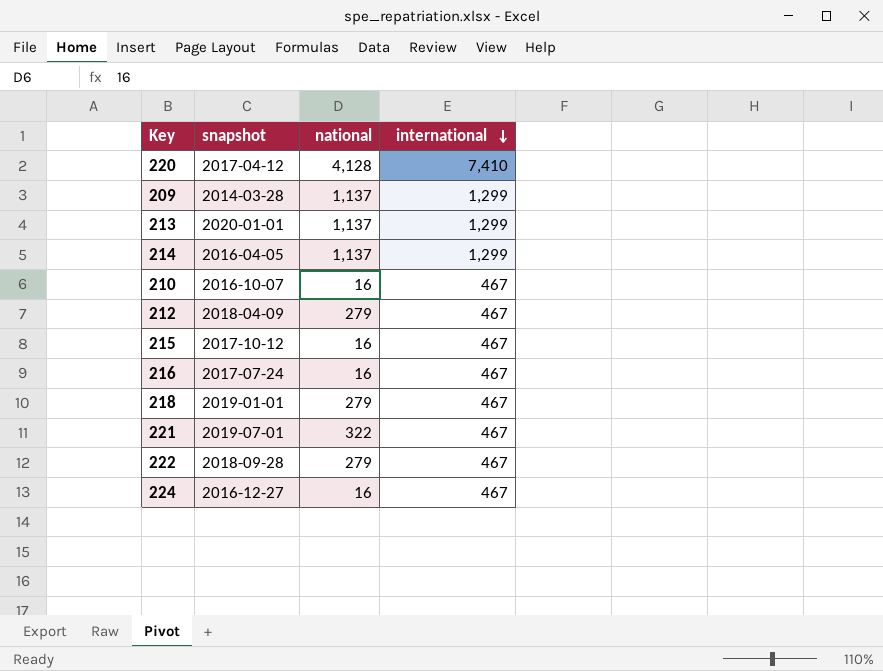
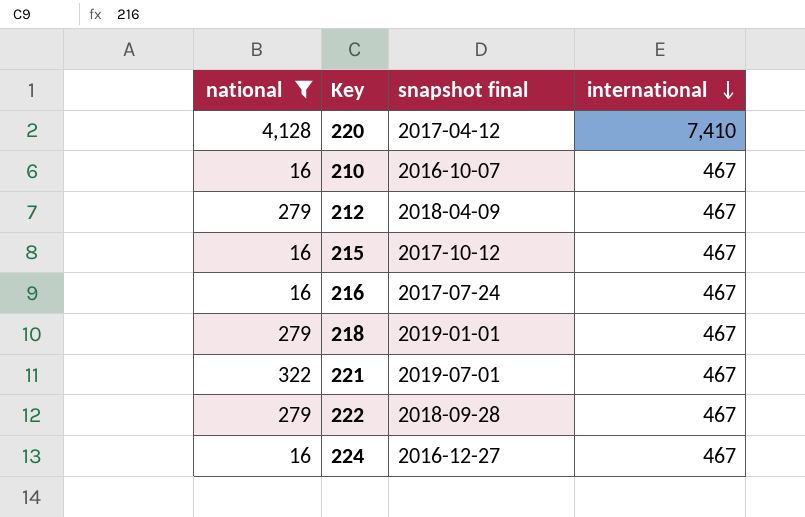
filter: none -> national != 1,137
column national | position: 3 -> 1
column name: snapshot -> snapshot final

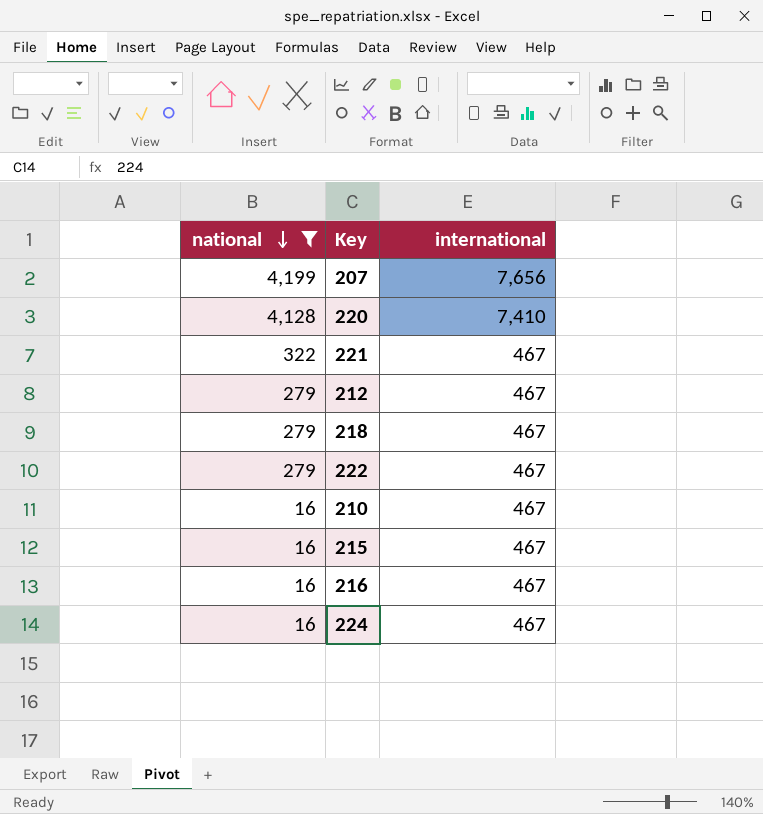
row order: international descending -> national descending
column snapshot final | position: 3 -> none
row 207: none -> 4,199 | 7,656

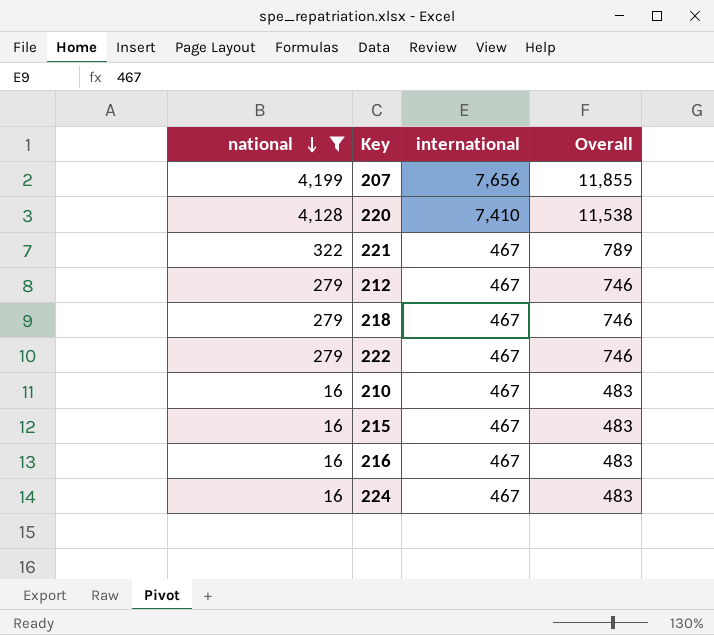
column Overall | formula: none -> [national] + [international]

